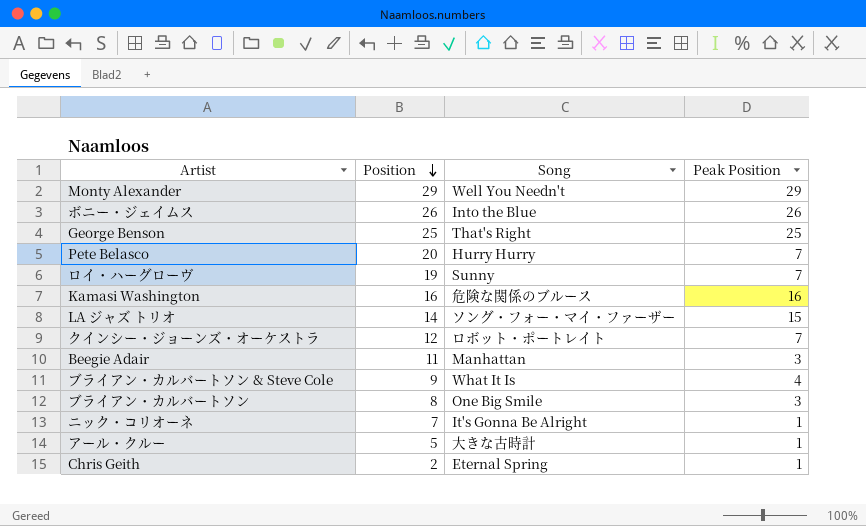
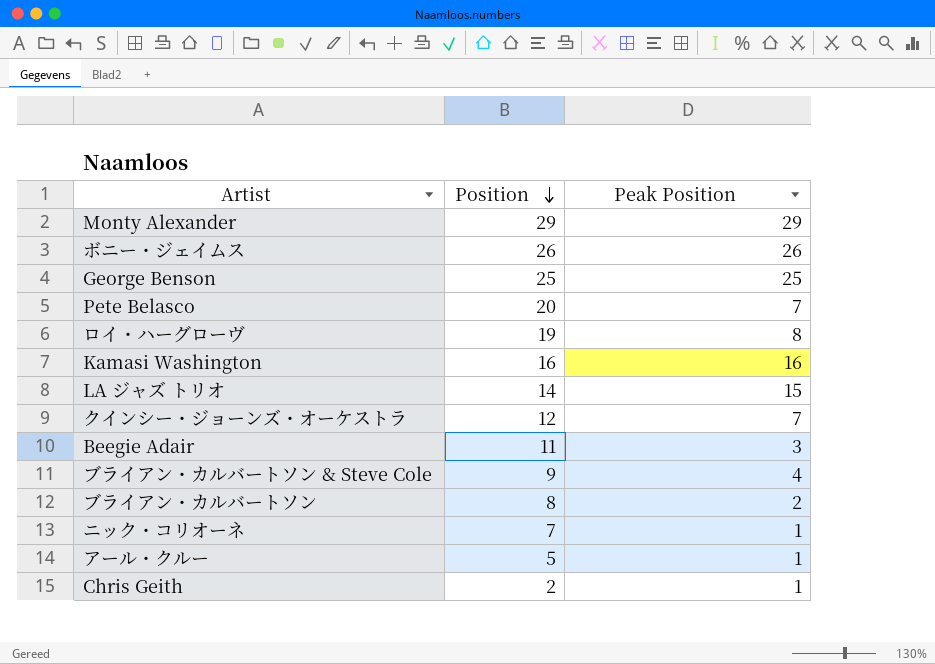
column Song | position: 3 -> none
ロイ・ハーグローヴ | Peak Position: 7 -> 8
ブライアン・カルバートソン | Peak Position: 3 -> 2

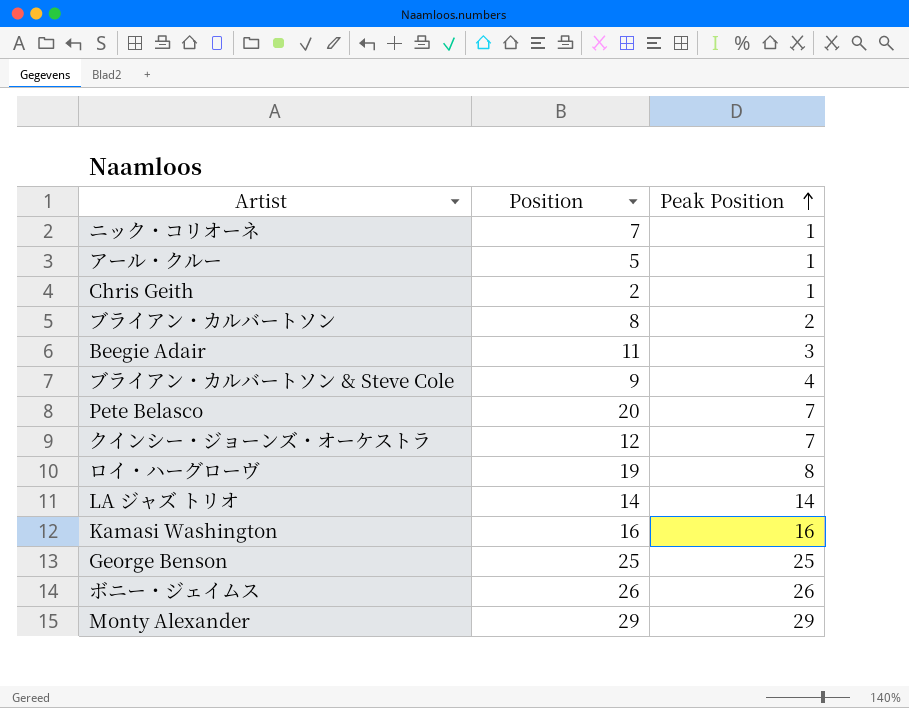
row order: Position descending -> Peak Position ascending
LA ジャズ トリオ | Peak Position: 15 -> 14

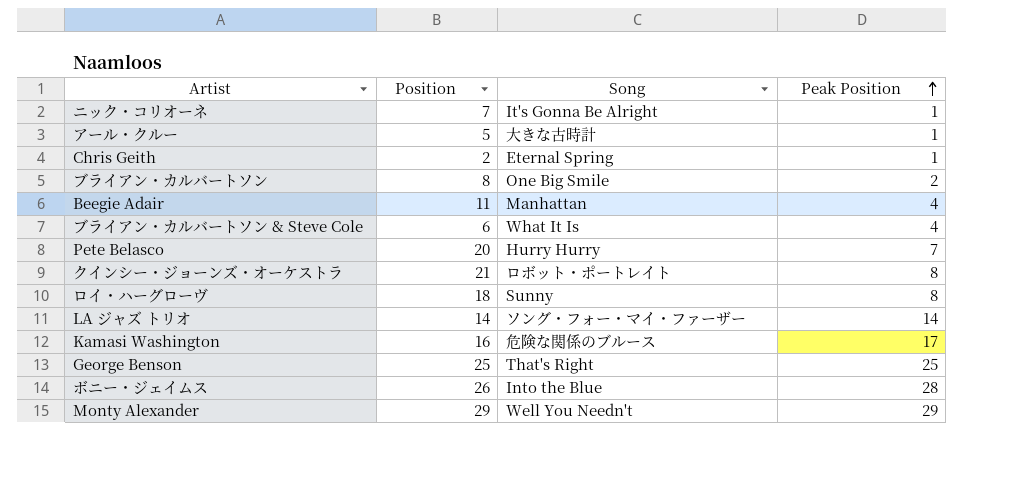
column Song | position: none -> 3
Beegie Adair | Peak Position: 3 -> 4
ブライアン・カルバートソン & Steve Cole | Position: 9 -> 6
クインシー・ジョーンズ・オーケストラ | Position: 12 -> 21
クインシー・ジョーンズ・オーケストラ | Peak Position: 7 -> 8
ロイ・ハーグローヴ | Position: 19 -> 18
Kamasi Washington | Peak Position: 16 -> 17
ボニー・ジェイムス | Peak Position: 26 -> 28

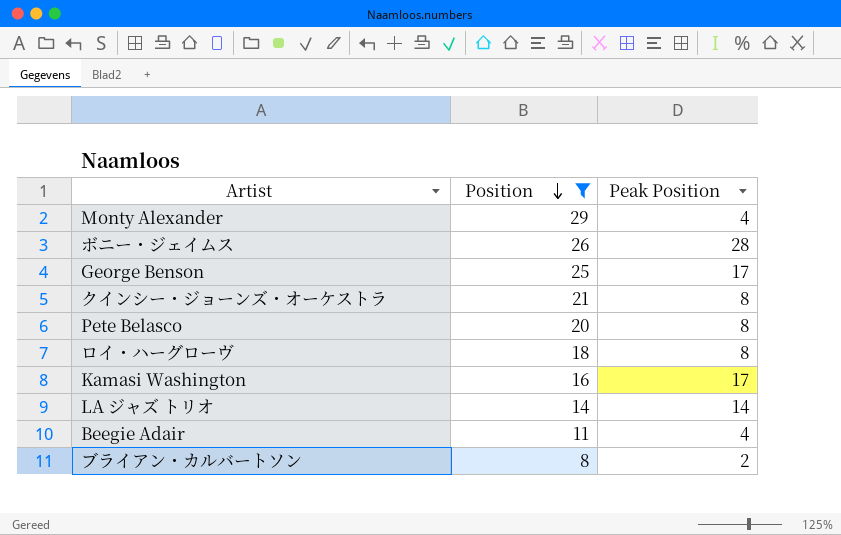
filter: none -> Position >= 8
row order: Peak Position ascending -> Position descending
column Song | position: 3 -> none
Monty Alexander | Peak Position: 29 -> 4
George Benson | Peak Position: 25 -> 17
Pete Belasco | Peak Position: 7 -> 8

